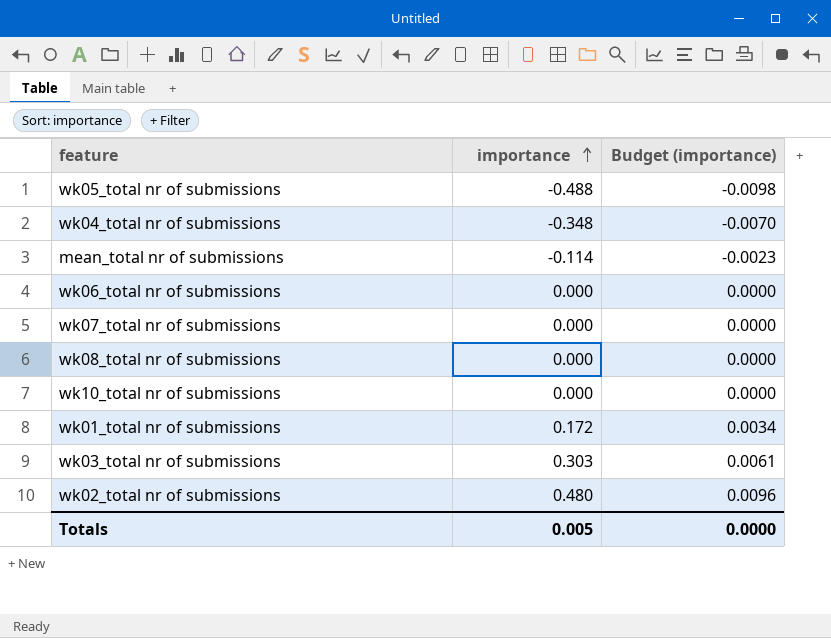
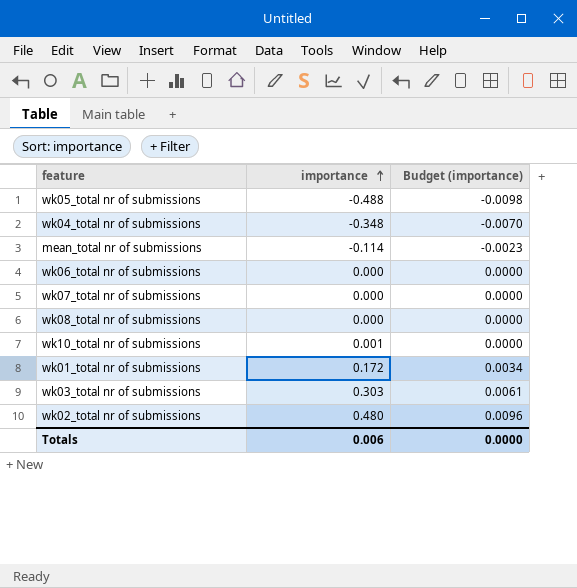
wk10_total nr of submissions | importance: 0.000 -> 0.001
Totals | importance: 0.005 -> 0.006

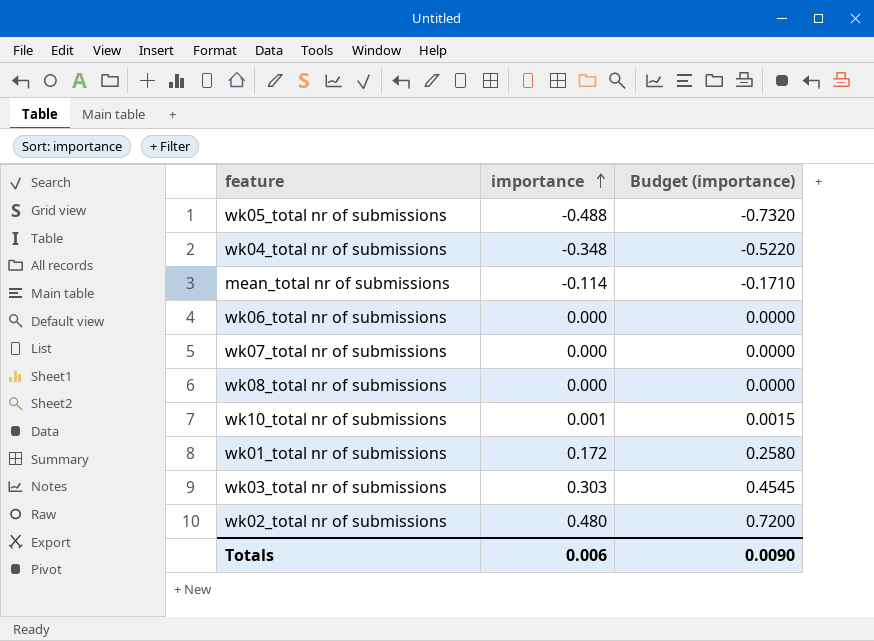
column Budget (importance) | formula: [importance] * 0.02 -> [importance] * 1.5
Totals | Budget (importance): 0.0000 -> 0.0090

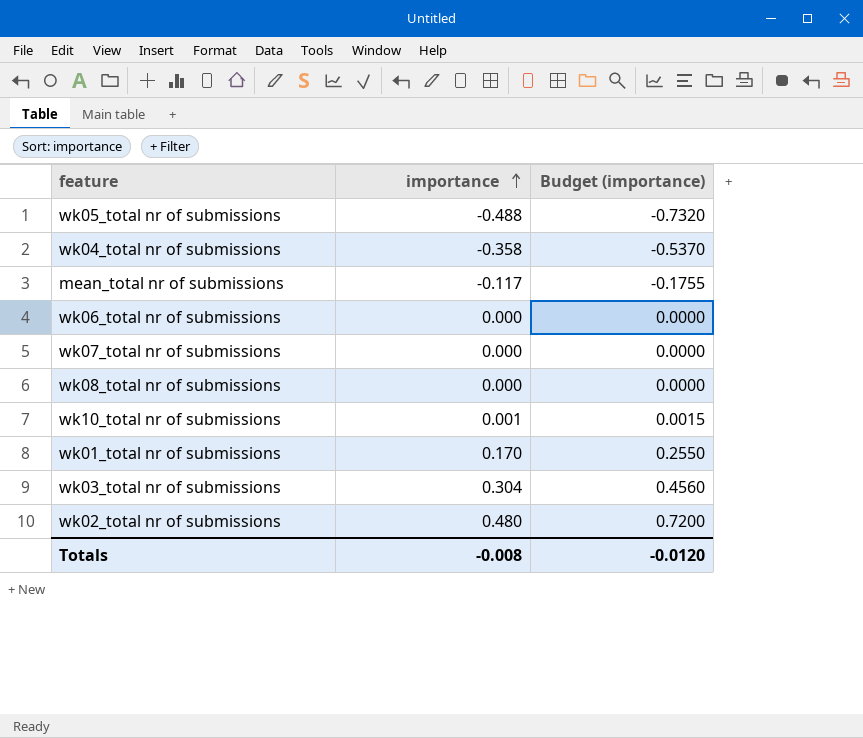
wk04_total nr of submissions | importance: -0.348 -> -0.358
wk04_total nr of submissions | Budget (importance): -0.5220 -> -0.5370
mean_total nr of submissions | importance: -0.114 -> -0.117
mean_total nr of submissions | Budget (importance): -0.1710 -> -0.1755
wk01_total nr of submissions | importance: 0.172 -> 0.170
wk01_total nr of submissions | Budget (importance): 0.2580 -> 0.2550
wk03_total nr of submissions | importance: 0.303 -> 0.304
wk03_total nr of submissions | Budget (importance): 0.4545 -> 0.4560
Totals | importance: 0.006 -> -0.008
Totals | Budget (importance): 0.0090 -> -0.0120

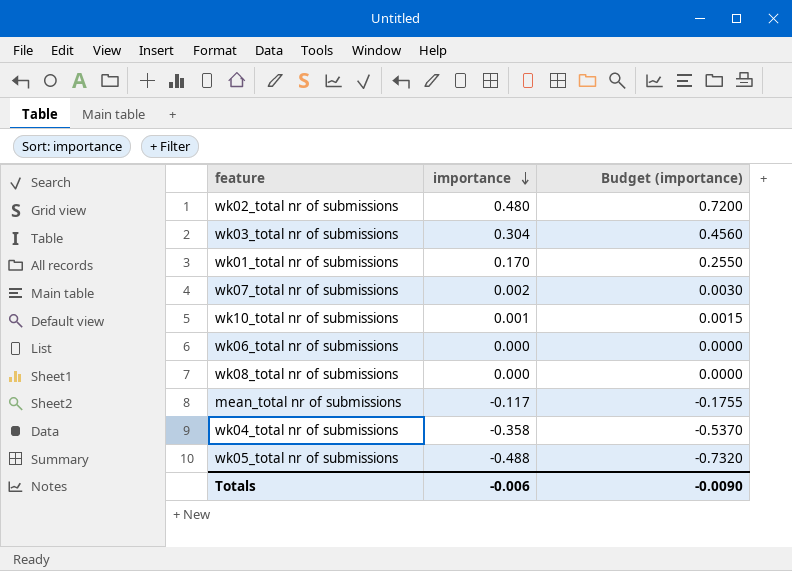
row order: importance ascending -> importance descending
wk07_total nr of submissions | importance: 0.000 -> 0.002
wk07_total nr of submissions | Budget (importance): 0.0000 -> 0.0030
Totals | importance: -0.008 -> -0.006
Totals | Budget (importance): -0.0120 -> -0.0090

